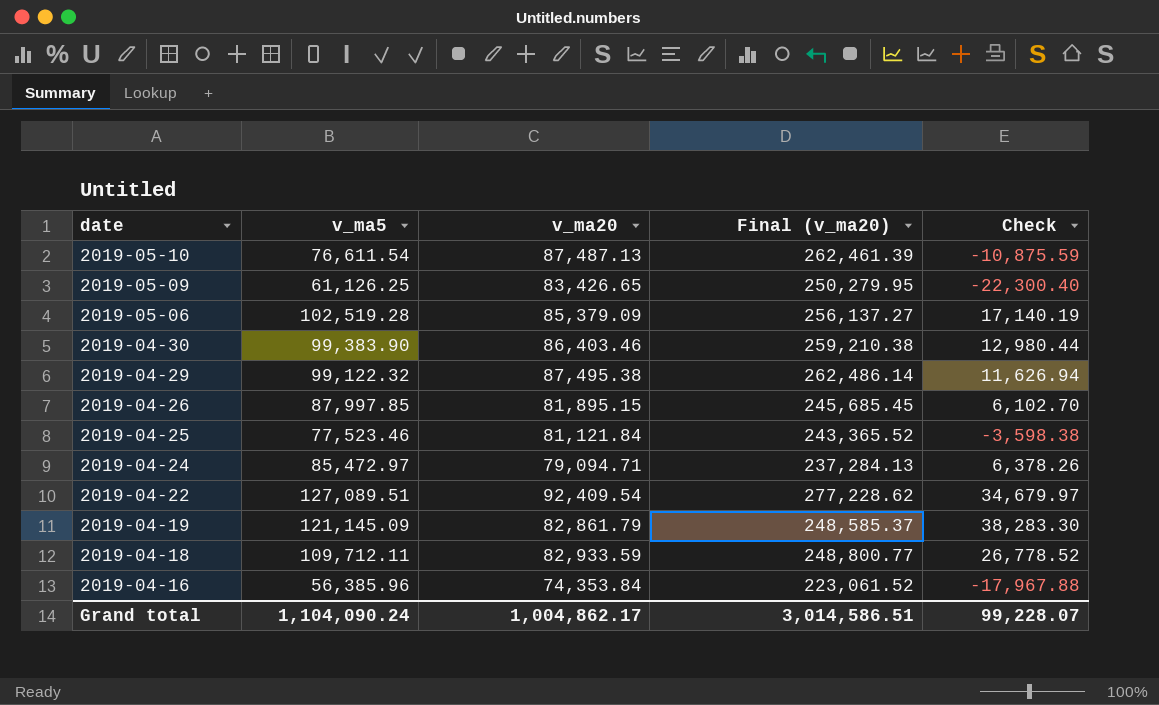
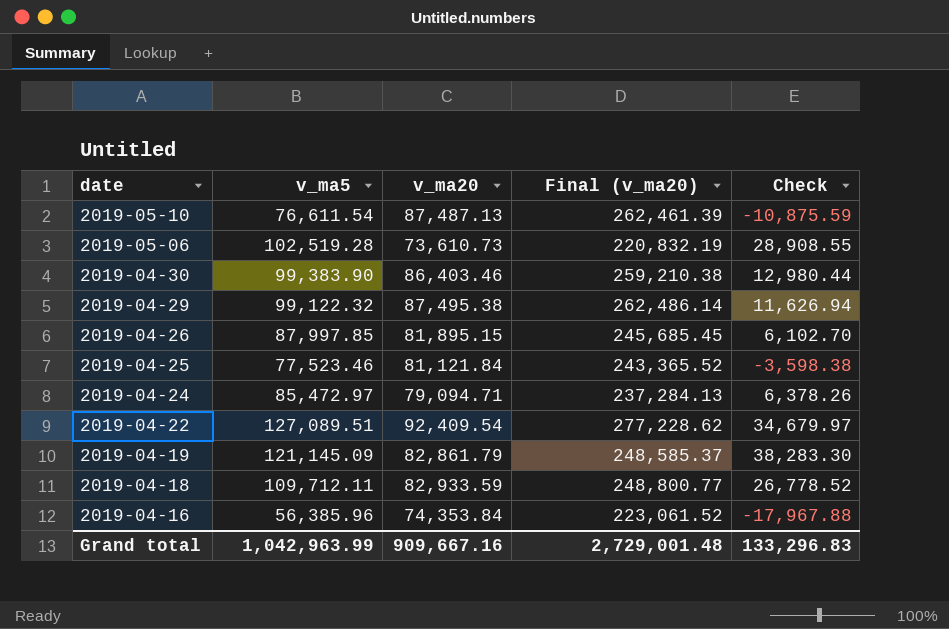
row 2019-05-09: 61,126.25 | 83,426.65 | 250,279.95 | -22,300.40 -> none
2019-05-06 | v_ma20: 85,379.09 -> 73,610.73
2019-05-06 | Final (v_ma20): 256,137.27 -> 220,832.19
2019-05-06 | Check: 17,140.19 -> 28,908.55
Grand total | v_ma5: 1,104,090.24 -> 1,042,963.99
Grand total | v_ma20: 1,004,862.17 -> 909,667.16
Grand total | Final (v_ma20): 3,014,586.51 -> 2,729,001.48
Grand total | Check: 99,228.07 -> 133,296.83

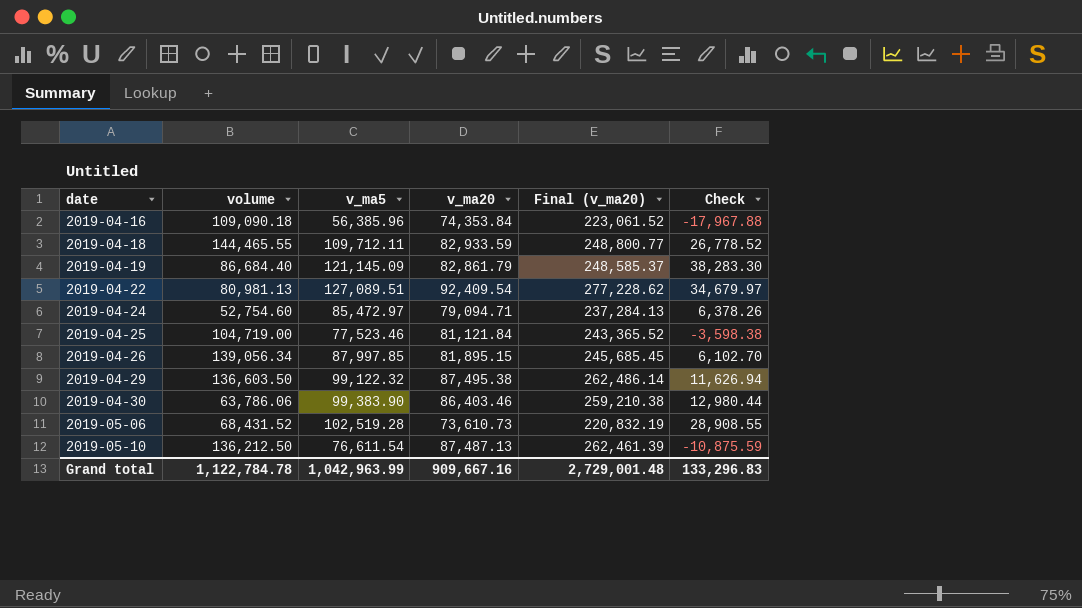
row order: date descending -> date ascending
column volume | position: none -> 2

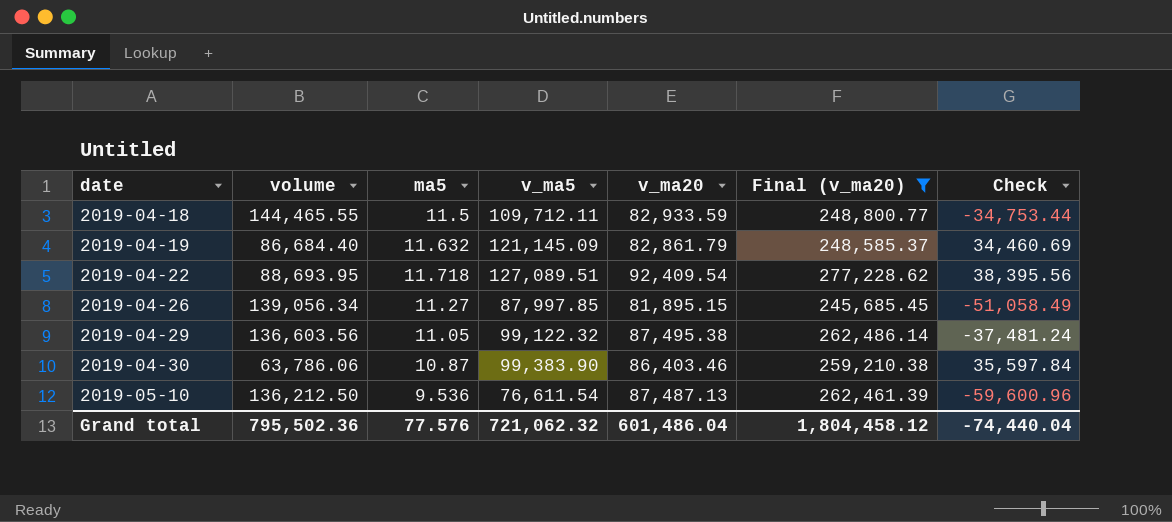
filter: none -> Final (v_ma20) >= 245,685.45
column ma5 | position: none -> 3
column Check | formula: [v_ma5] - [v_ma20] -> [v_ma5] - [volume]
2019-04-22 | volume: 80,981.13 -> 88,693.95
2019-04-29 | volume: 136,603.50 -> 136,603.56
Grand total | volume: 1,122,784.78 -> 795,502.36
Grand total | v_ma5: 1,042,963.99 -> 721,062.32
Grand total | v_ma20: 909,667.16 -> 601,486.04
Grand total | Final (v_ma20): 2,729,001.48 -> 1,804,458.12
Grand total | Check: 133,296.83 -> -74,440.04

